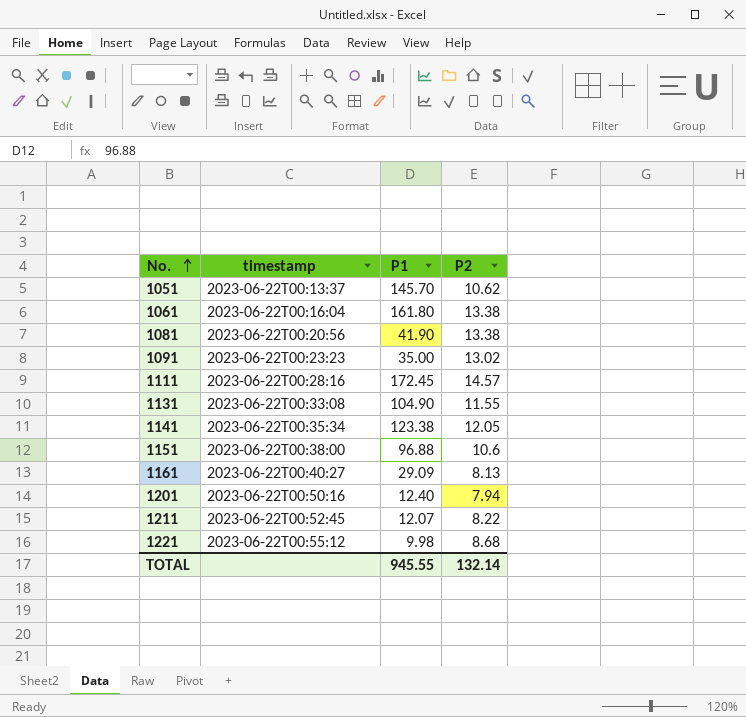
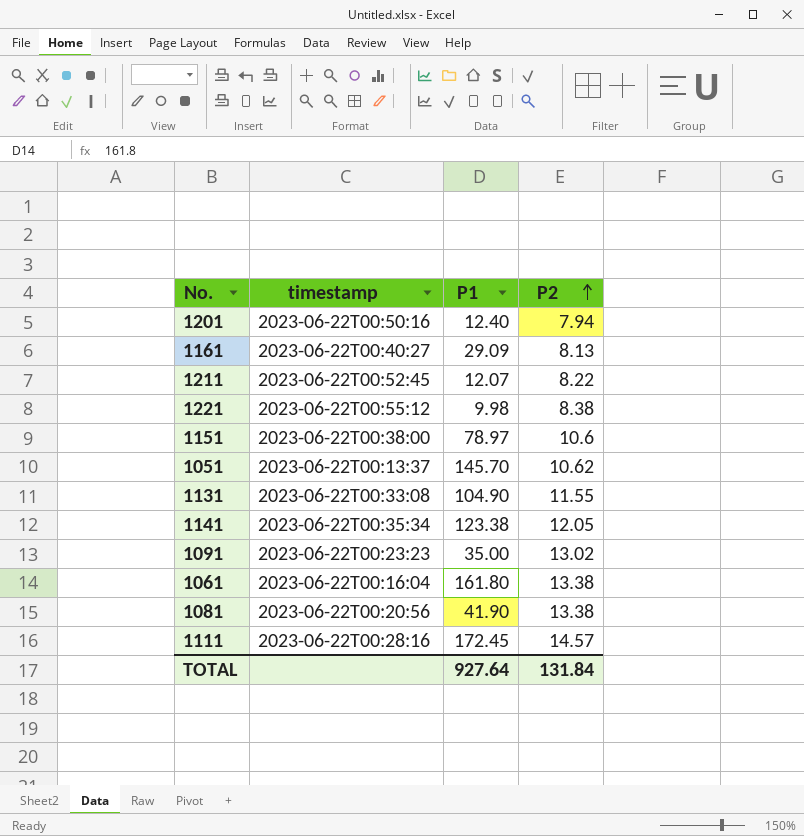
row order: No. ascending -> P2 ascending
1221 | P2: 8.68 -> 8.38
1151 | P1: 96.88 -> 78.97
TOTAL | P1: 945.55 -> 927.64
TOTAL | P2: 132.14 -> 131.84

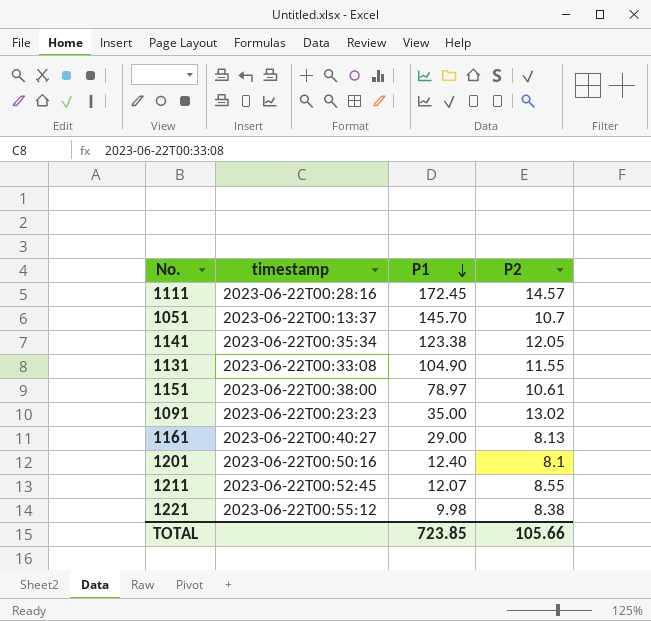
row order: P2 ascending -> P1 descending
row 1061: 2023-06-22T00:16:04 | 161.80 | 13.38 -> none
row 1081: 2023-06-22T00:20:56 | 41.90 | 13.38 -> none
1051 | P2: 10.62 -> 10.7
1151 | P2: 10.6 -> 10.61
1161 | P1: 29.09 -> 29.00
1201 | P2: 7.94 -> 8.1
1211 | P2: 8.22 -> 8.55
TOTAL | P1: 927.64 -> 723.85
TOTAL | P2: 131.84 -> 105.66

